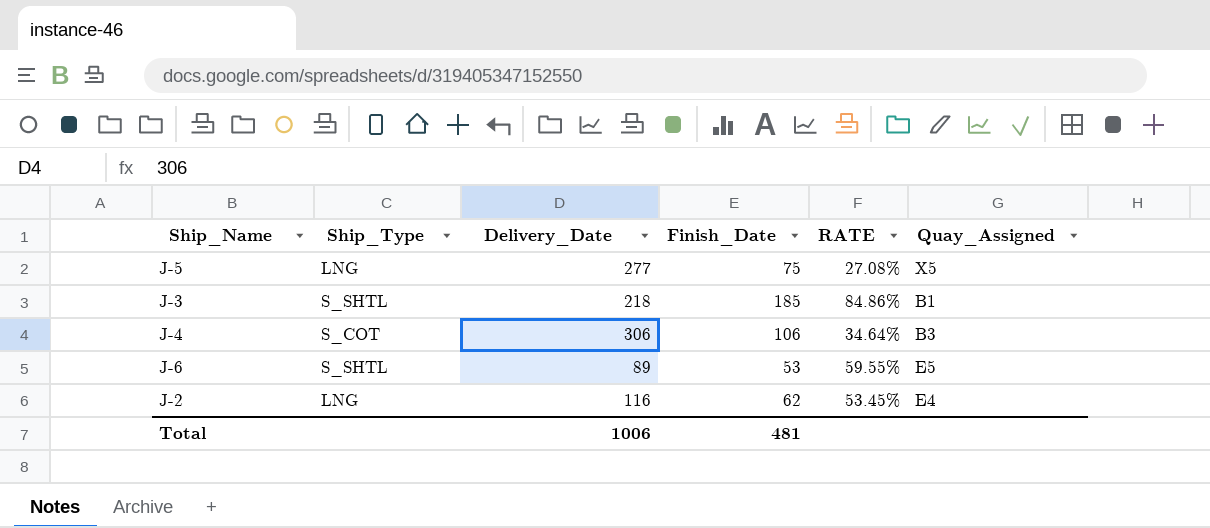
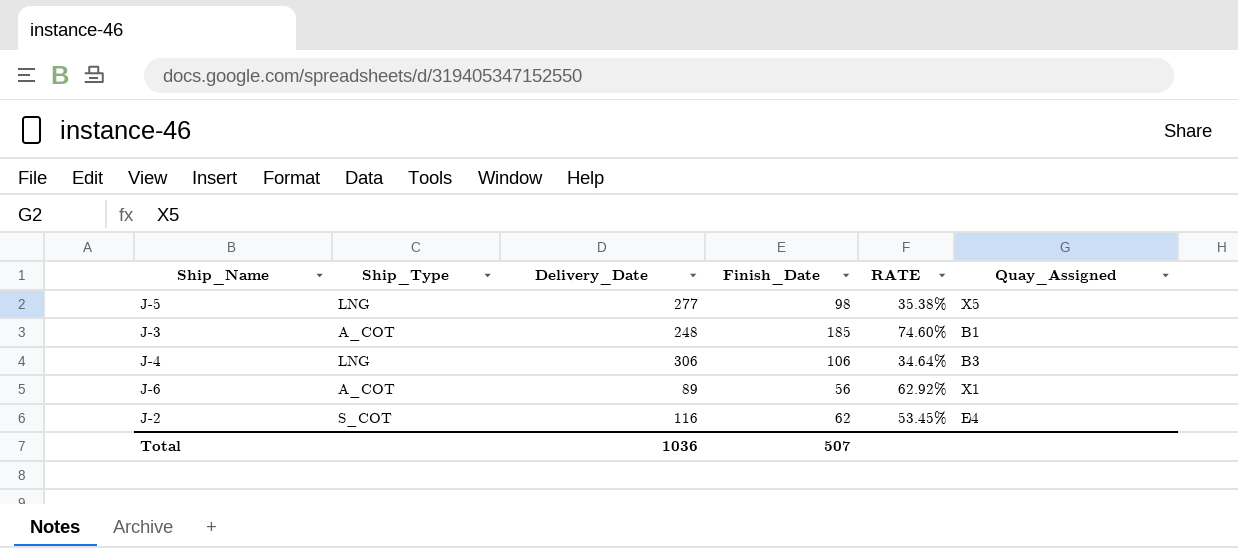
J-5 | Finish_Date: 75 -> 98
J-5 | RATE: 27.08% -> 35.38%
J-3 | Ship_Type: S_SHTL -> A_COT
J-3 | Delivery_Date: 218 -> 248
J-3 | RATE: 84.86% -> 74.60%
J-4 | Ship_Type: S_COT -> LNG
J-6 | Ship_Type: S_SHTL -> A_COT
J-6 | Finish_Date: 53 -> 56
J-6 | RATE: 59.55% -> 62.92%
J-6 | Quay_Assigned: E5 -> X1
J-2 | Ship_Type: LNG -> S_COT
Total | Delivery_Date: 1006 -> 1036
Total | Finish_Date: 481 -> 507

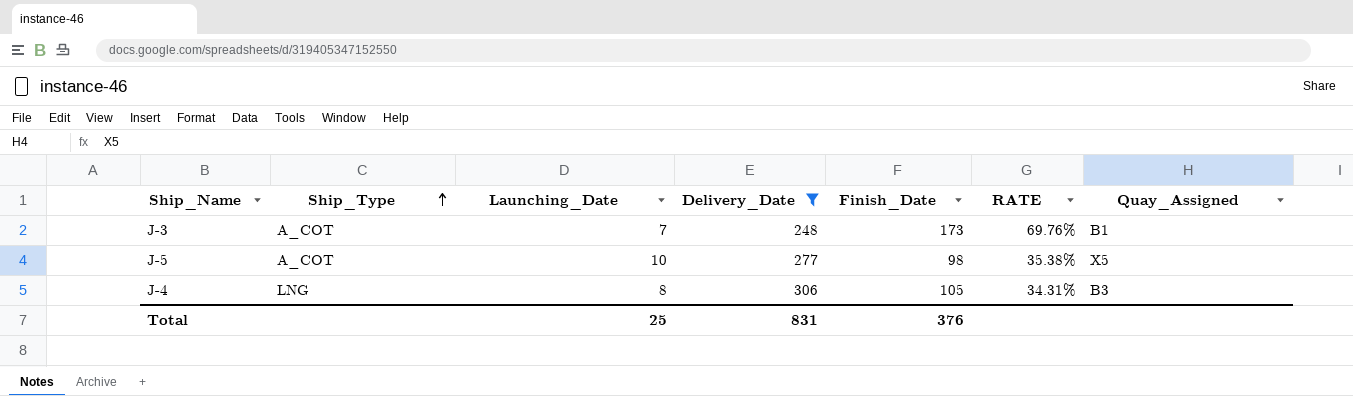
filter: none -> Delivery_Date >= 248
row order: none -> Ship_Type ascending
column Launching_Date | position: none -> 3
J-3 | Finish_Date: 185 -> 173
J-3 | RATE: 74.60% -> 69.76%
J-5 | Ship_Type: LNG -> A_COT
J-4 | Finish_Date: 106 -> 105
J-4 | RATE: 34.64% -> 34.31%
Total | Delivery_Date: 1036 -> 831
Total | Finish_Date: 507 -> 376

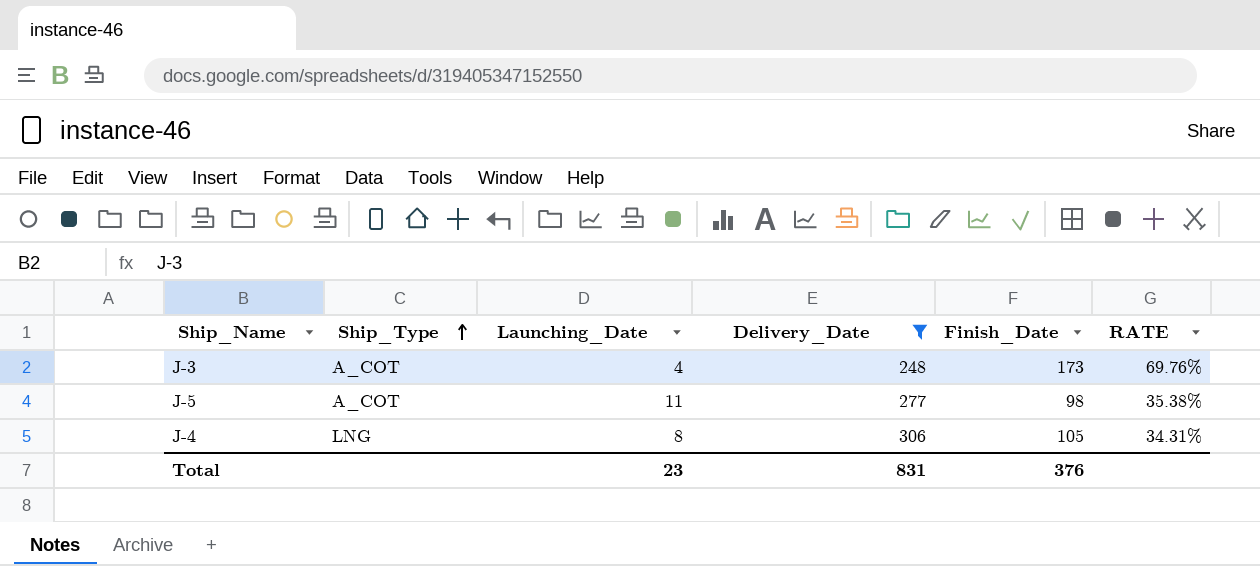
column Quay_Assigned | position: 7 -> none
J-3 | Launching_Date: 7 -> 4
J-5 | Launching_Date: 10 -> 11
Total | Launching_Date: 25 -> 23

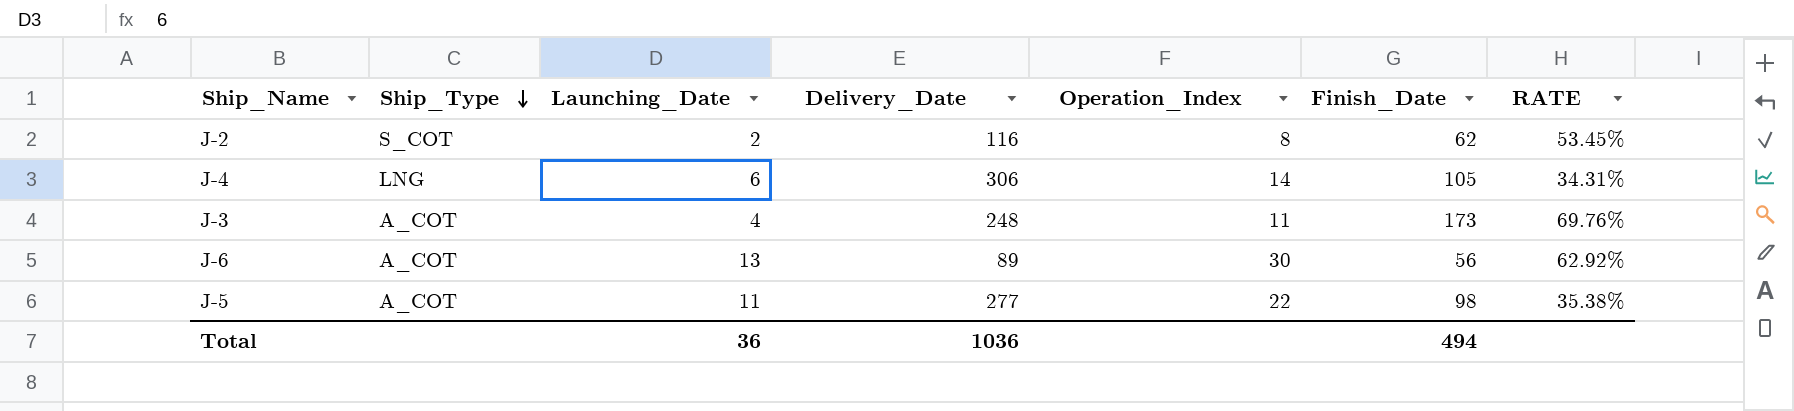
filter: Delivery_Date >= 248 -> none
row order: Ship_Type ascending -> Ship_Type descending
column Operation_Index | position: none -> 5
J-4 | Launching_Date: 8 -> 6
Total | Launching_Date: 23 -> 36
Total | Delivery_Date: 831 -> 1036
Total | Finish_Date: 376 -> 494

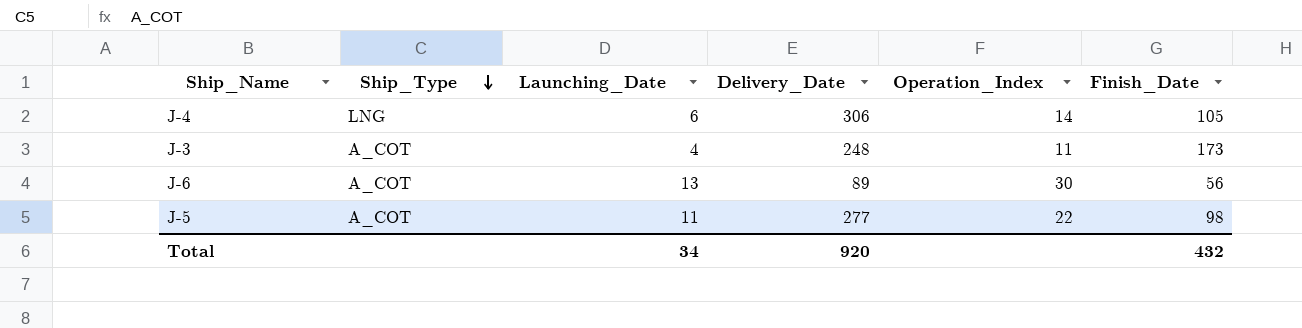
column RATE | formula: [Finish_Date] / [Delivery_Date] -> none
row J-2: S_COT | 2 | 116 | 8 | 62 | 53.45% -> none
Total | Launching_Date: 36 -> 34
Total | Delivery_Date: 1036 -> 920
Total | Finish_Date: 494 -> 432

